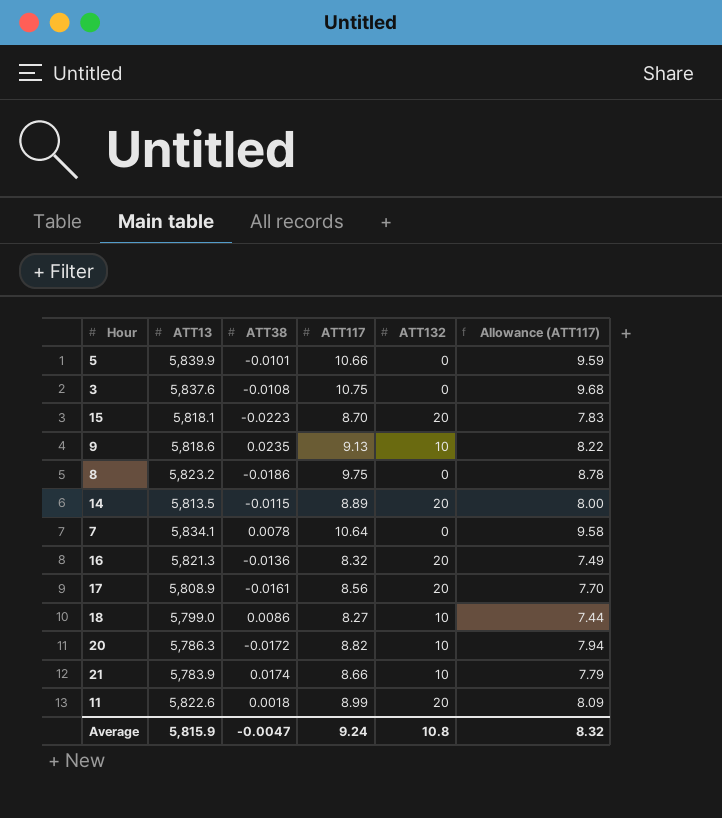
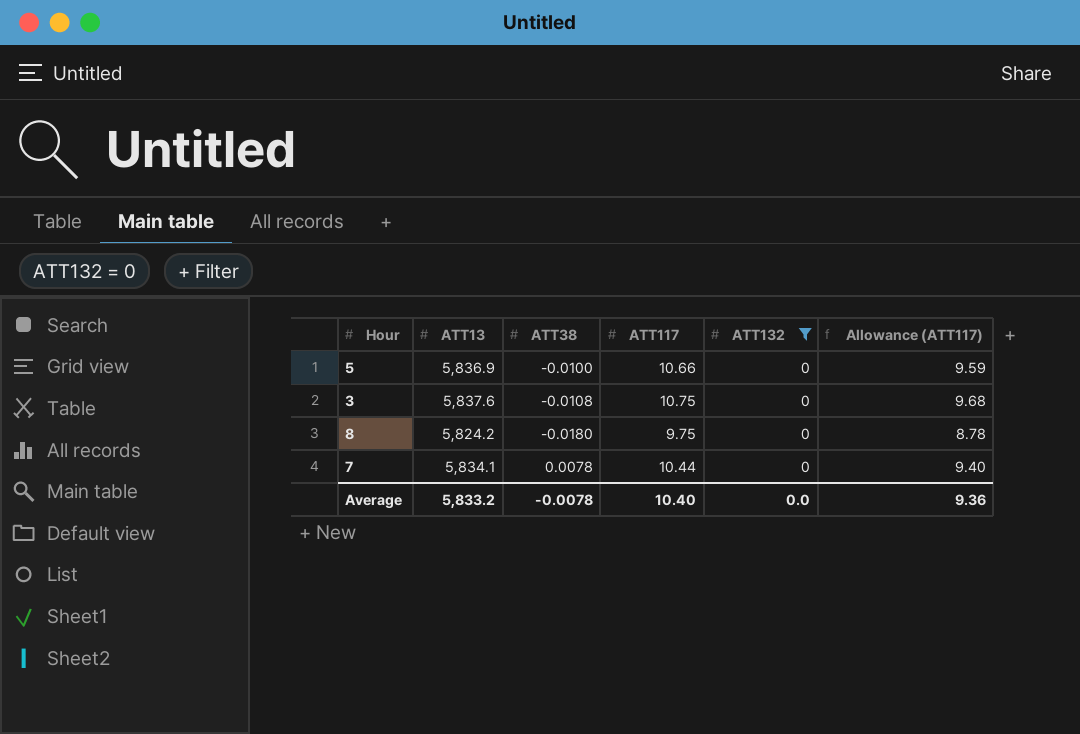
filter: none -> ATT132 = 0
5 | ATT13: 5,839.9 -> 5,836.9
5 | ATT38: -0.0101 -> -0.0100
8 | ATT13: 5,823.2 -> 5,824.2
8 | ATT38: -0.0186 -> -0.0180
7 | ATT117: 10.64 -> 10.44
7 | Allowance (ATT117): 9.58 -> 9.40
Average | ATT13: 5,815.9 -> 5,833.2
Average | ATT38: -0.0047 -> -0.0078
Average | ATT117: 9.24 -> 10.40
Average | ATT132: 10.8 -> 0.0
Average | Allowance (ATT117): 8.32 -> 9.36

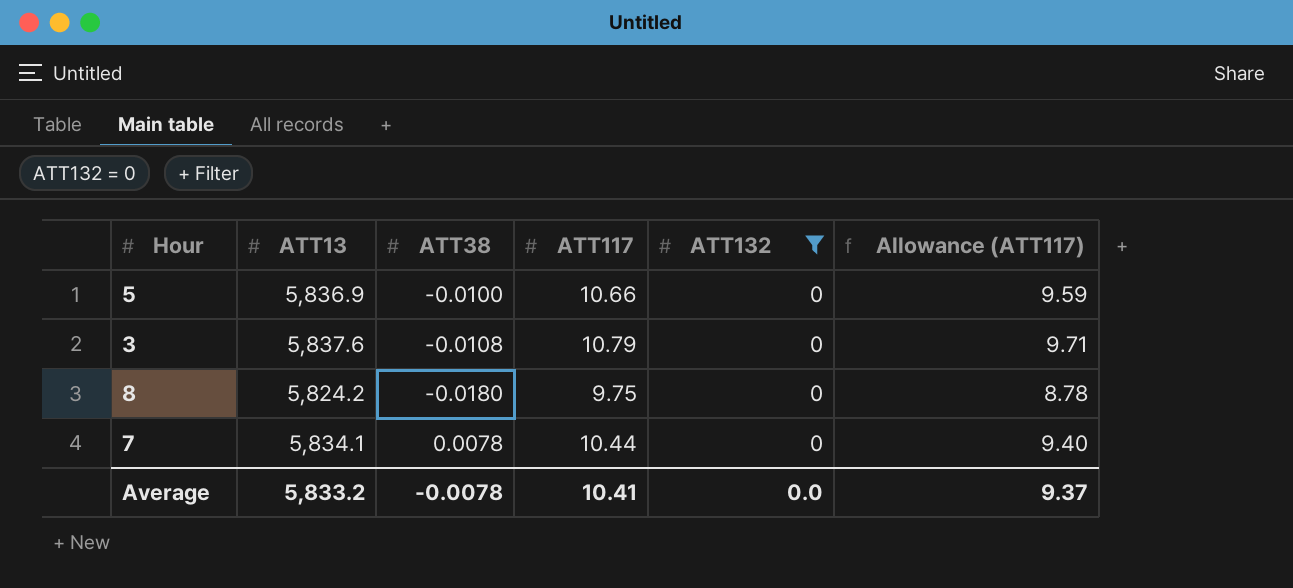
3 | ATT117: 10.75 -> 10.79
3 | Allowance (ATT117): 9.68 -> 9.71
Average | ATT117: 10.40 -> 10.41
Average | Allowance (ATT117): 9.36 -> 9.37

